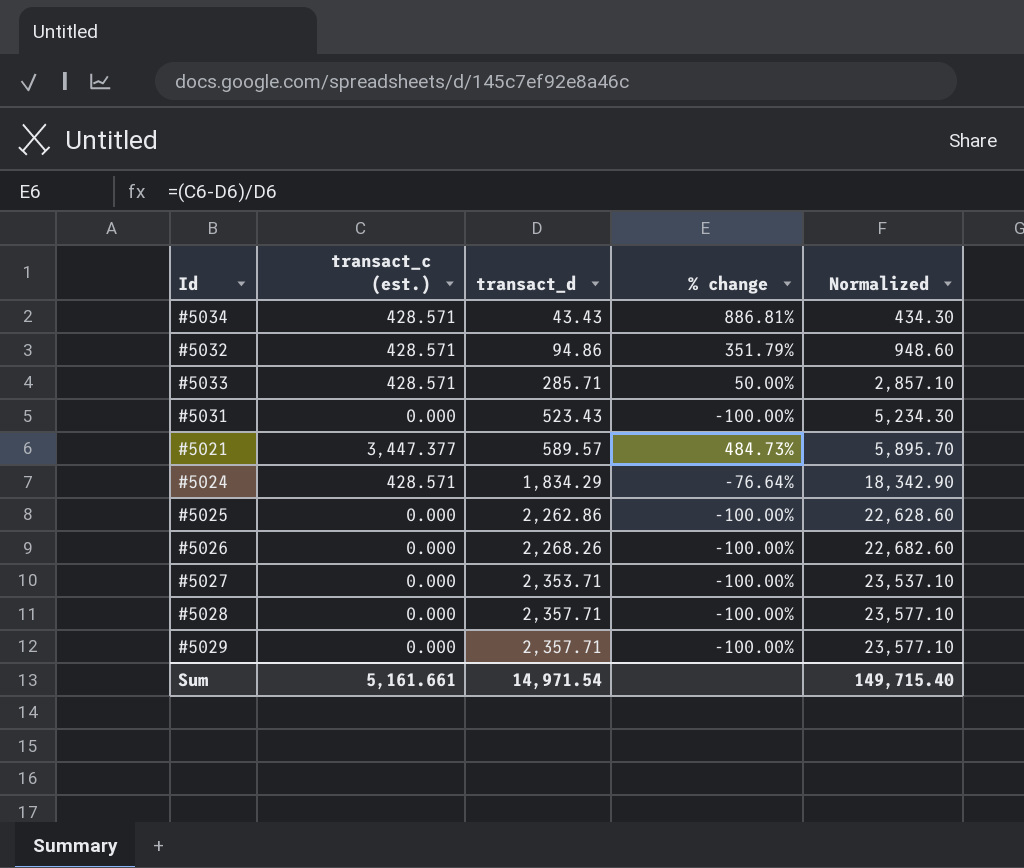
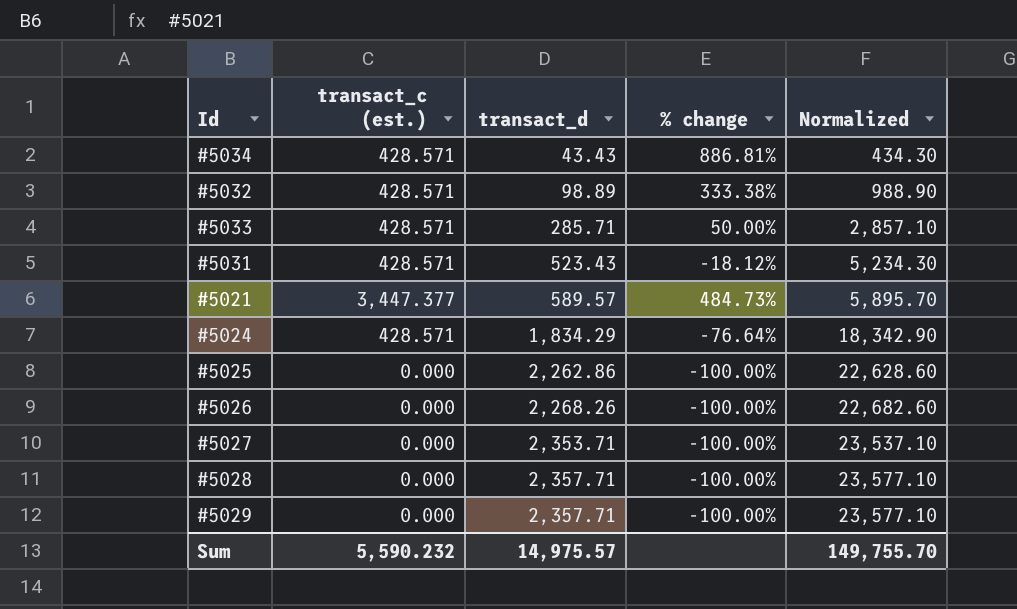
#5032 | transact_d: 94.86 -> 98.89
#5032 | % change: 351.79% -> 333.38%
#5032 | Normalized: 948.60 -> 988.90
#5031 | transact_c (est.): 0.000 -> 428.571
#5031 | % change: -100.00% -> -18.12%
Sum | transact_c (est.): 5,161.661 -> 5,590.232
Sum | transact_d: 14,971.54 -> 14,975.57
Sum | Normalized: 149,715.40 -> 149,755.70

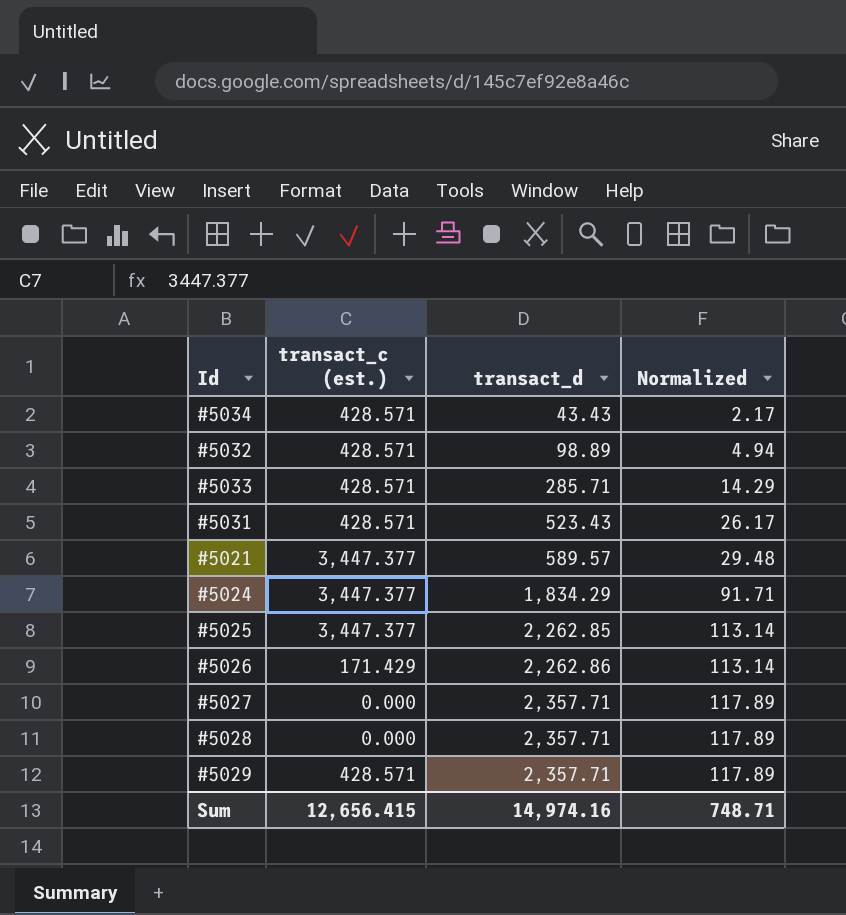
column % change | formula: ([transact_c (est.)] - [transact_d]) / [transact_d] -> none
column Normalized | formula: [transact_d] * 10 -> [transact_d] * 0.05
#5024 | transact_c (est.): 428.571 -> 3,447.377
#5025 | transact_c (est.): 0.000 -> 3,447.377
#5025 | transact_d: 2,262.86 -> 2,262.85
#5026 | transact_c (est.): 0.000 -> 171.429
#5026 | transact_d: 2,268.26 -> 2,262.86
#5027 | transact_d: 2,353.71 -> 2,357.71
#5029 | transact_c (est.): 0.000 -> 428.571
Sum | transact_c (est.): 5,590.232 -> 12,656.415
Sum | transact_d: 14,975.57 -> 14,974.16
Sum | Normalized: 149,755.70 -> 748.71

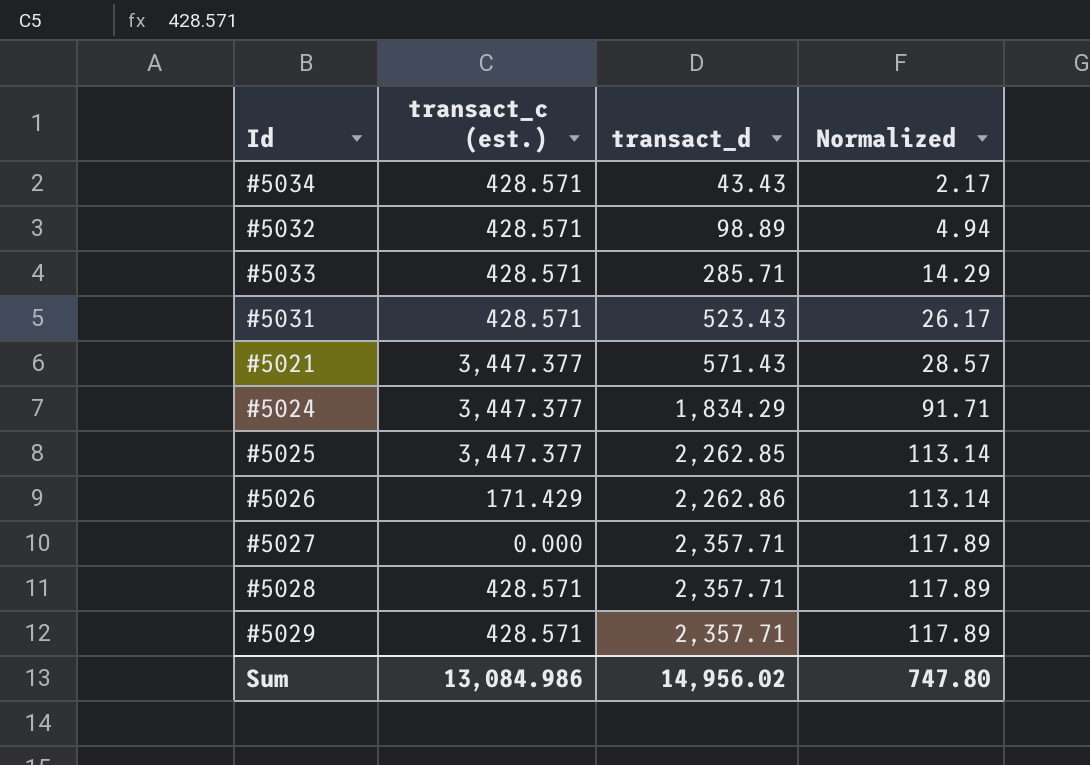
#5021 | transact_d: 589.57 -> 571.43
#5021 | Normalized: 29.48 -> 28.57
#5028 | transact_c (est.): 0.000 -> 428.571
Sum | transact_c (est.): 12,656.415 -> 13,084.986
Sum | transact_d: 14,974.16 -> 14,956.02
Sum | Normalized: 748.71 -> 747.80

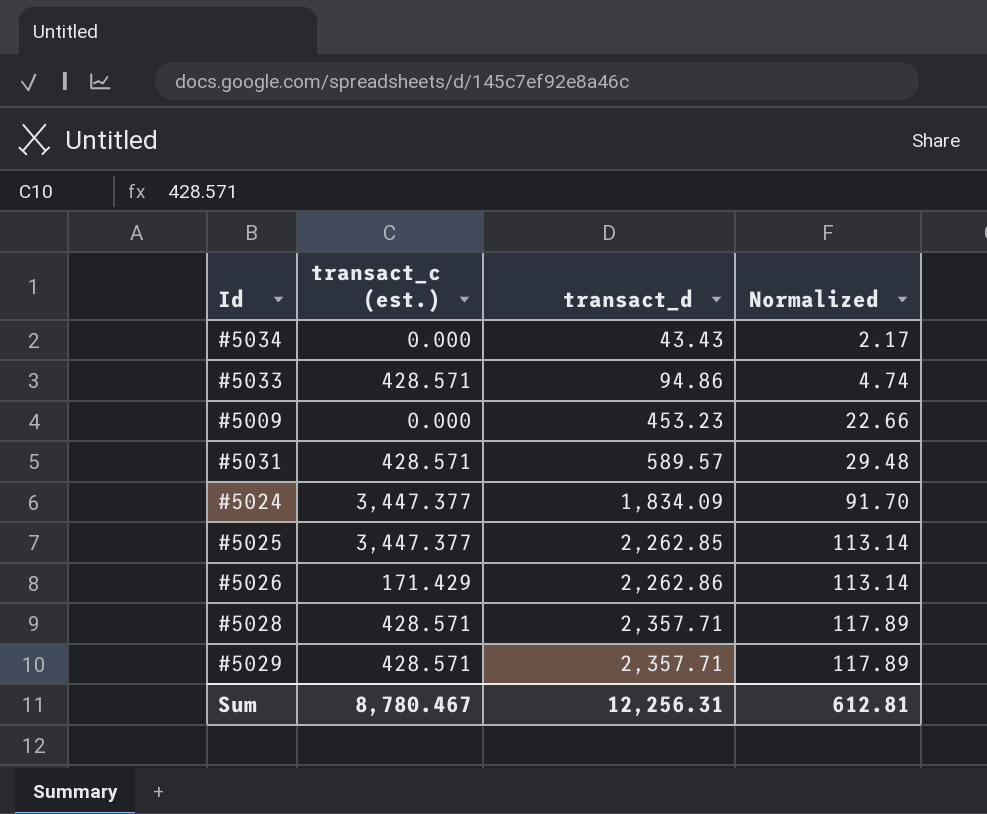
row #5032: 428.571 | 98.89 | 4.94 -> none
row #5021: 3,447.377 | 571.43 | 28.57 -> none
row #5027: 0.000 | 2,357.71 | 117.89 -> none
#5034 | transact_c (est.): 428.571 -> 0.000
#5033 | transact_d: 285.71 -> 94.86
#5033 | Normalized: 14.29 -> 4.74
row #5009: none -> 0.000 | 453.23 | 22.66
#5031 | transact_d: 523.43 -> 589.57
#5031 | Normalized: 26.17 -> 29.48
#5024 | transact_d: 1,834.29 -> 1,834.09
#5024 | Normalized: 91.71 -> 91.70
Sum | transact_c (est.): 13,084.986 -> 8,780.467
Sum | transact_d: 14,956.02 -> 12,256.31
Sum | Normalized: 747.80 -> 612.81

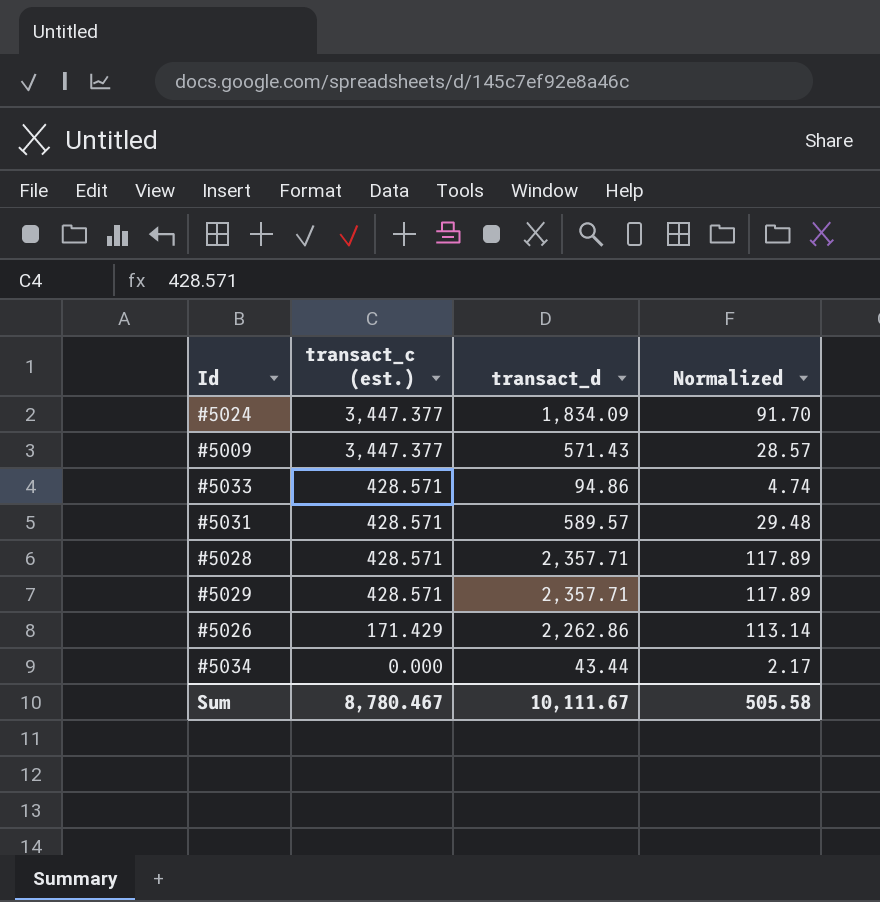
row order: transact_d ascending -> transact_c (est.) descending
row #5025: 3,447.377 | 2,262.85 | 113.14 -> none
#5009 | transact_c (est.): 0.000 -> 3,447.377
#5009 | transact_d: 453.23 -> 571.43
#5009 | Normalized: 22.66 -> 28.57
#5034 | transact_d: 43.43 -> 43.44
Sum | transact_d: 12,256.31 -> 10,111.67
Sum | Normalized: 612.81 -> 505.58

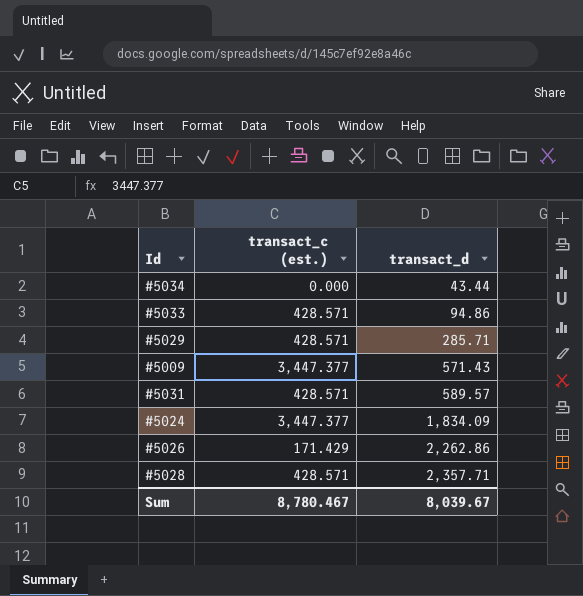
row order: transact_c (est.) descending -> transact_d ascending
column Normalized | formula: [transact_d] * 0.05 -> none
#5029 | transact_d: 2,357.71 -> 285.71
Sum | transact_d: 10,111.67 -> 8,039.67

